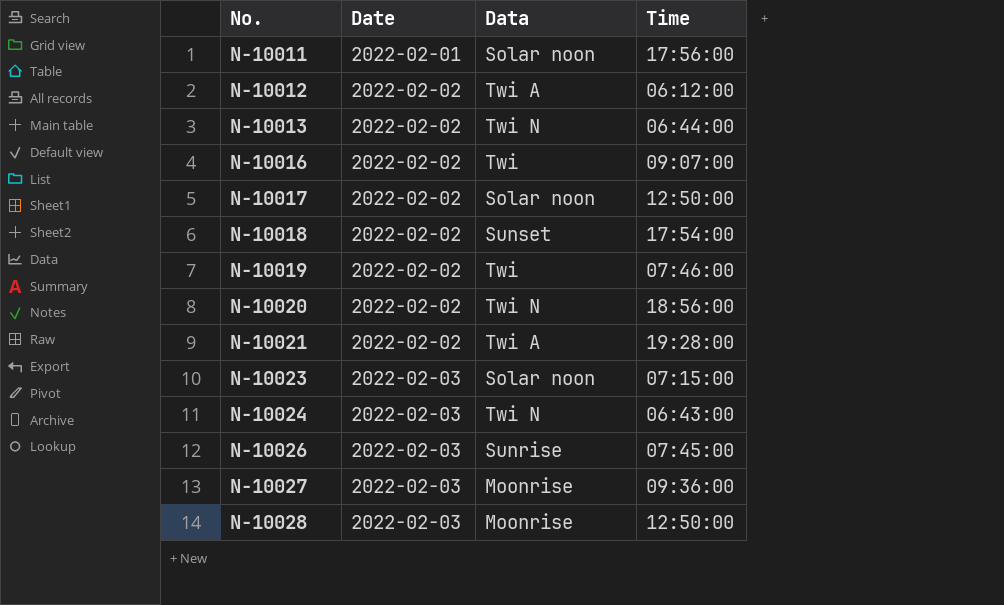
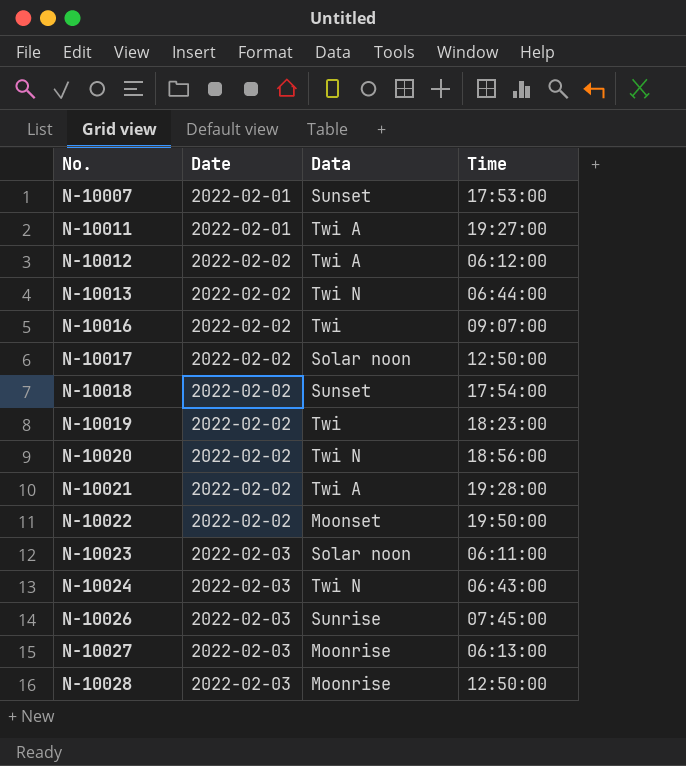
row N-10007: none -> 2022-02-01 | Sunset | 17:53:00
N-10011 | Data: Solar noon -> Twi A
N-10011 | Time: 17:56:00 -> 19:27:00
N-10019 | Time: 07:46:00 -> 18:23:00
row N-10022: none -> 2022-02-02 | Moonset | 19:50:00
N-10023 | Time: 07:15:00 -> 06:11:00
N-10027 | Time: 09:36:00 -> 06:13:00

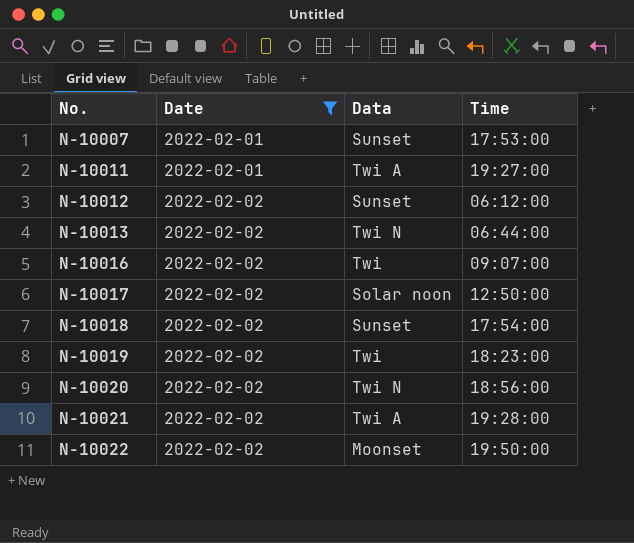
filter: none -> Date != 2022-02-03
N-10012 | Data: Twi A -> Sunset

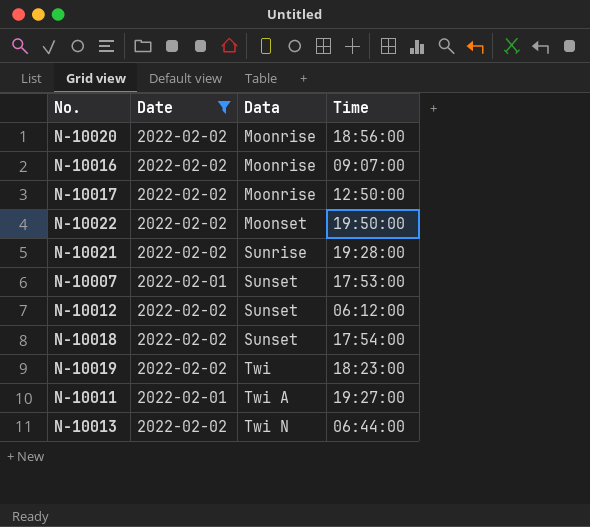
row order: No. ascending -> Data ascending
N-10020 | Data: Twi N -> Moonrise
N-10016 | Data: Twi -> Moonrise
N-10017 | Data: Solar noon -> Moonrise
N-10021 | Data: Twi A -> Sunrise

